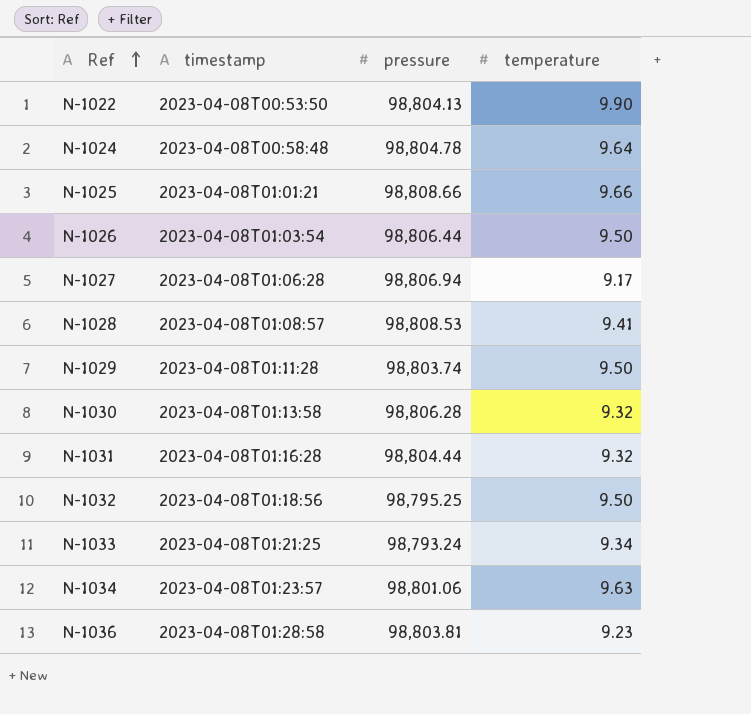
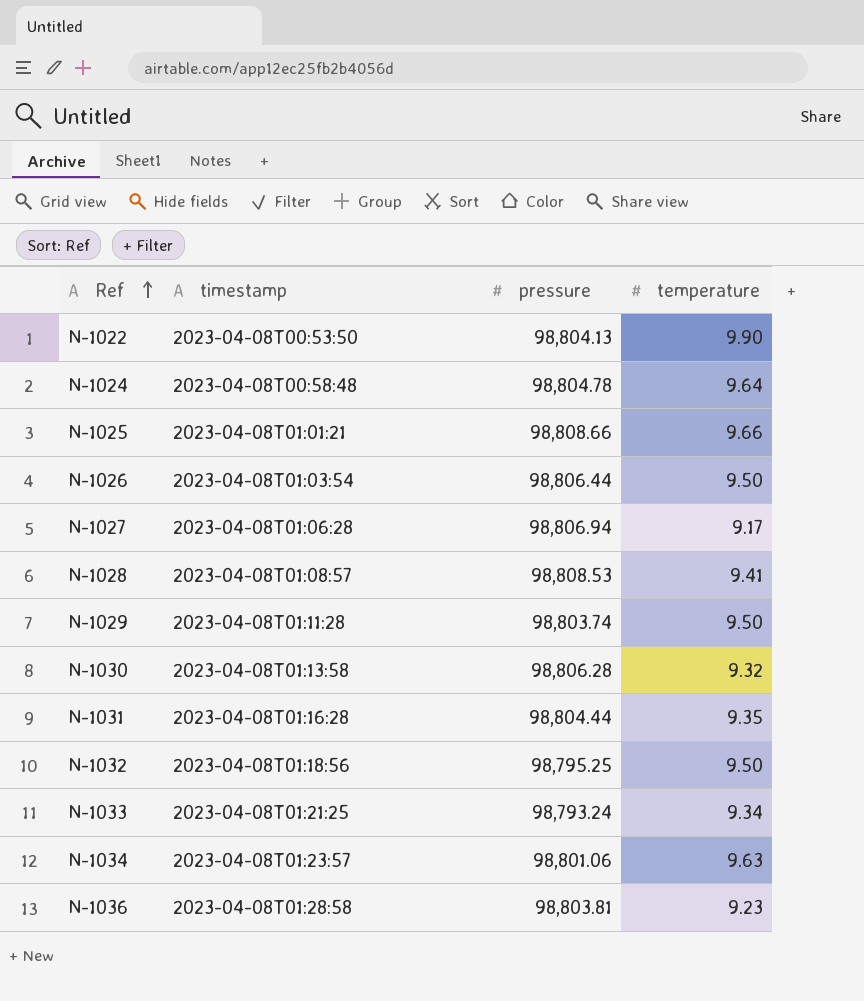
N-1031 | temperature: 9.32 -> 9.35

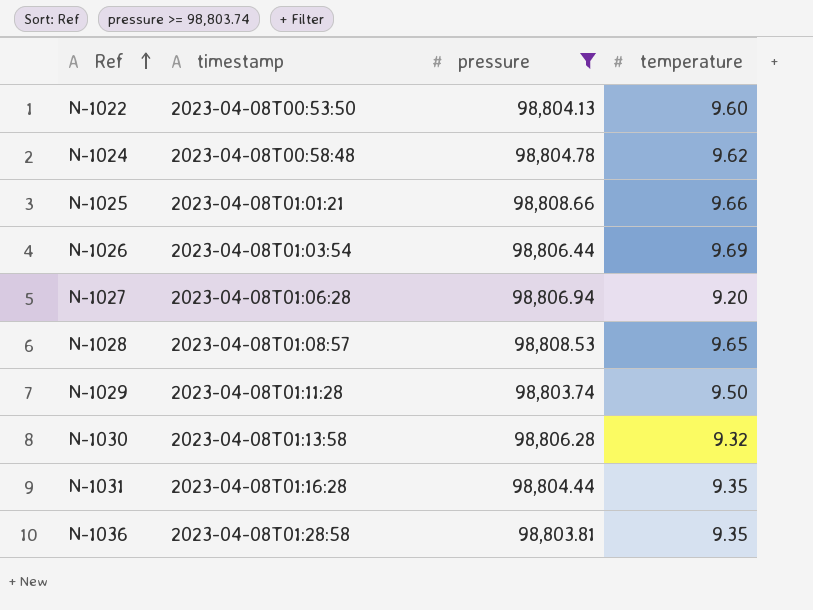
filter: none -> pressure >= 98,803.74
N-1022 | temperature: 9.90 -> 9.60
N-1024 | temperature: 9.64 -> 9.62
N-1026 | temperature: 9.50 -> 9.69
N-1027 | temperature: 9.17 -> 9.20
N-1028 | temperature: 9.41 -> 9.65
N-1036 | temperature: 9.23 -> 9.35

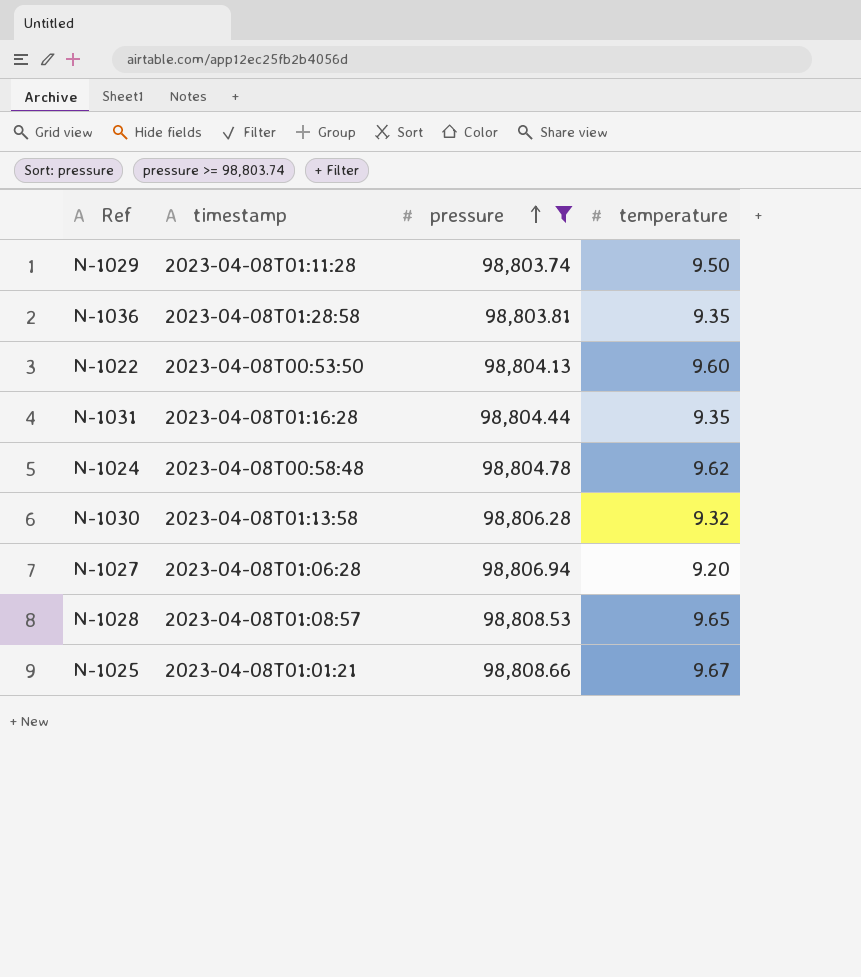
row order: Ref ascending -> pressure ascending
row N-1026: 2023-04-08T01:03:54 | 98,806.44 | 9.69 -> none
N-1025 | temperature: 9.66 -> 9.67

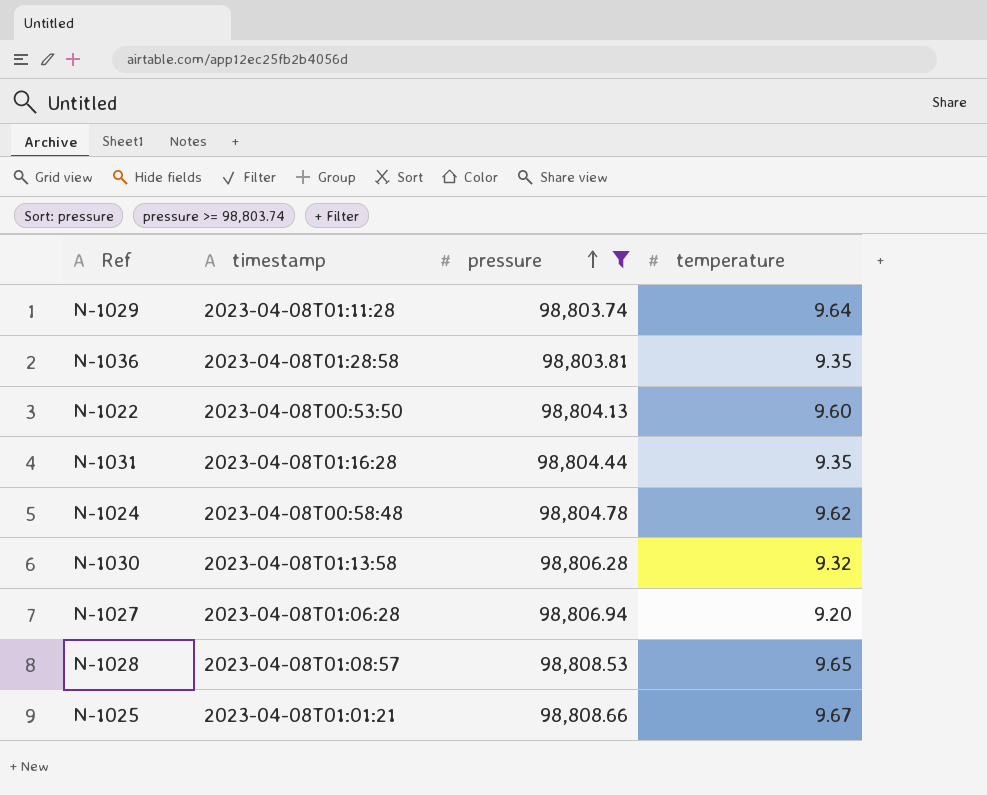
N-1029 | temperature: 9.50 -> 9.64

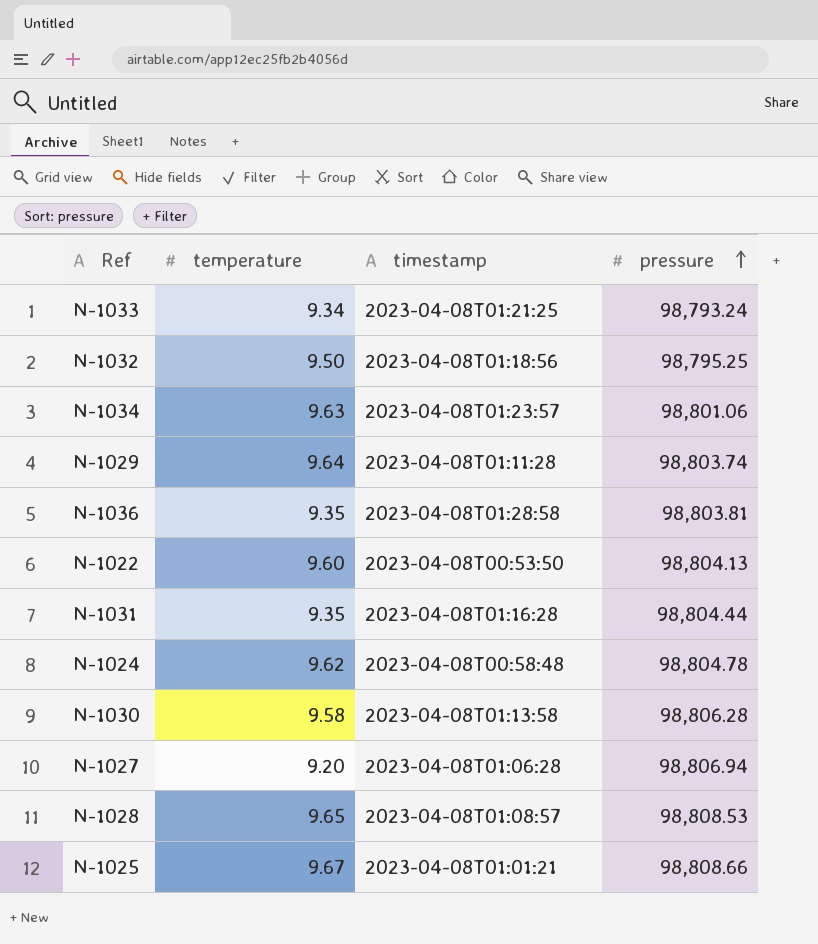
filter: pressure >= 98,803.74 -> none
column temperature | position: 4 -> 2
N-1030 | temperature: 9.32 -> 9.58

